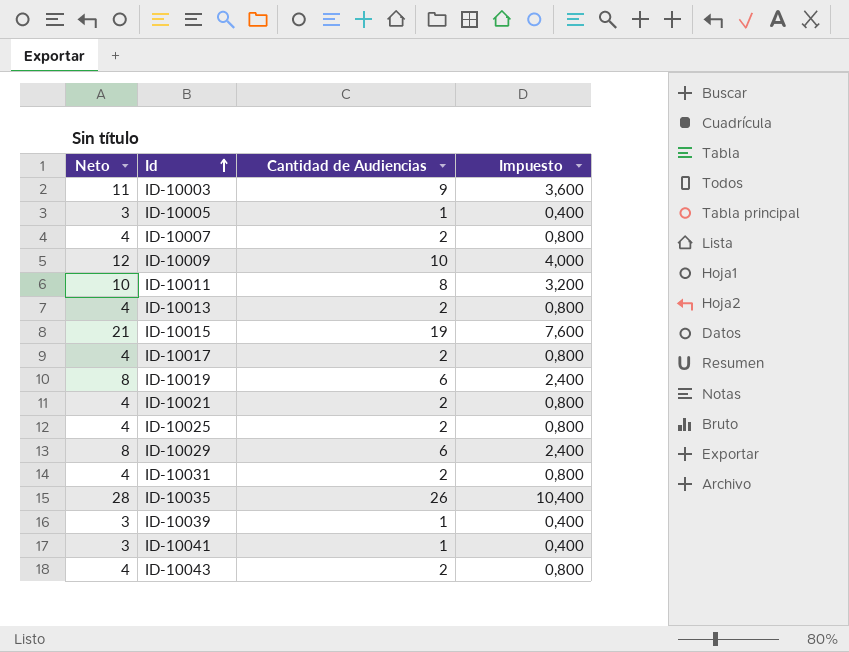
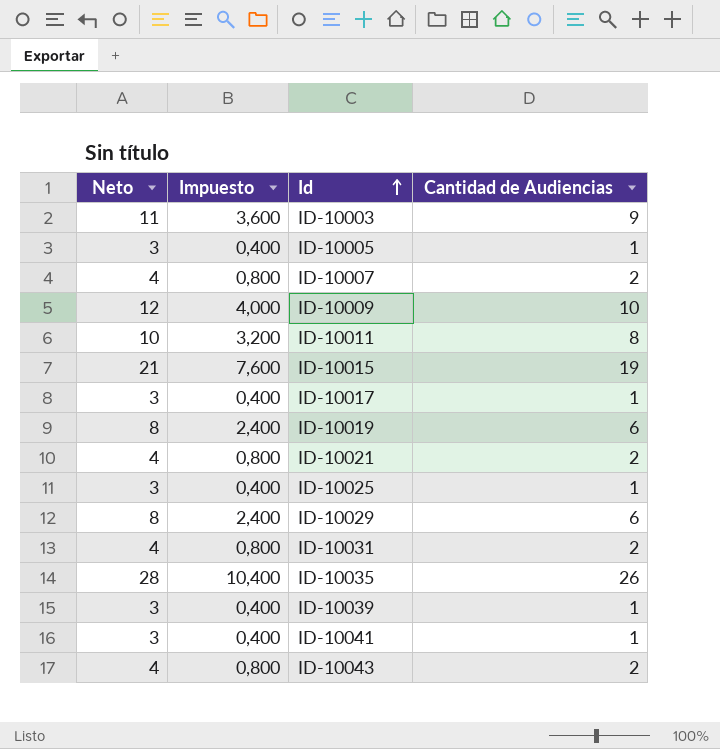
column Impuesto | position: 4 -> 2
row ID-10013: 4 | 2 | 0,800 -> none
ID-10017 | Neto: 4 -> 3
ID-10017 | Impuesto: 0,800 -> 0,400
ID-10017 | Cantidad de Audiencias: 2 -> 1
ID-10025 | Neto: 4 -> 3
ID-10025 | Impuesto: 0,800 -> 0,400
ID-10025 | Cantidad de Audiencias: 2 -> 1

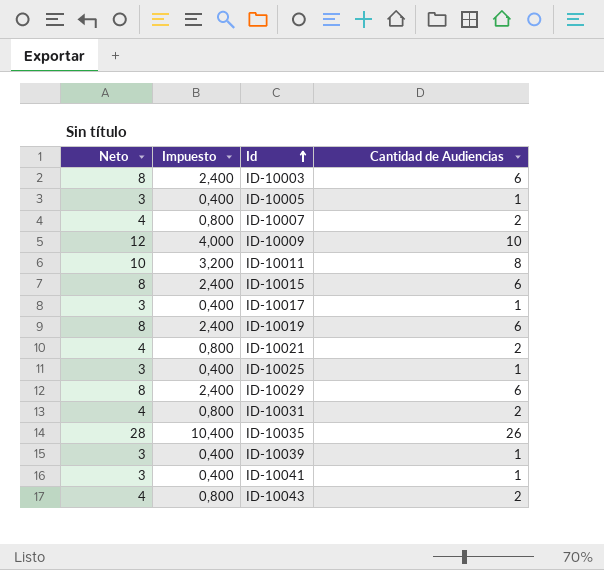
ID-10003 | Neto: 11 -> 8
ID-10003 | Impuesto: 3,600 -> 2,400
ID-10003 | Cantidad de Audiencias: 9 -> 6
ID-10015 | Neto: 21 -> 8
ID-10015 | Impuesto: 7,600 -> 2,400
ID-10015 | Cantidad de Audiencias: 19 -> 6

